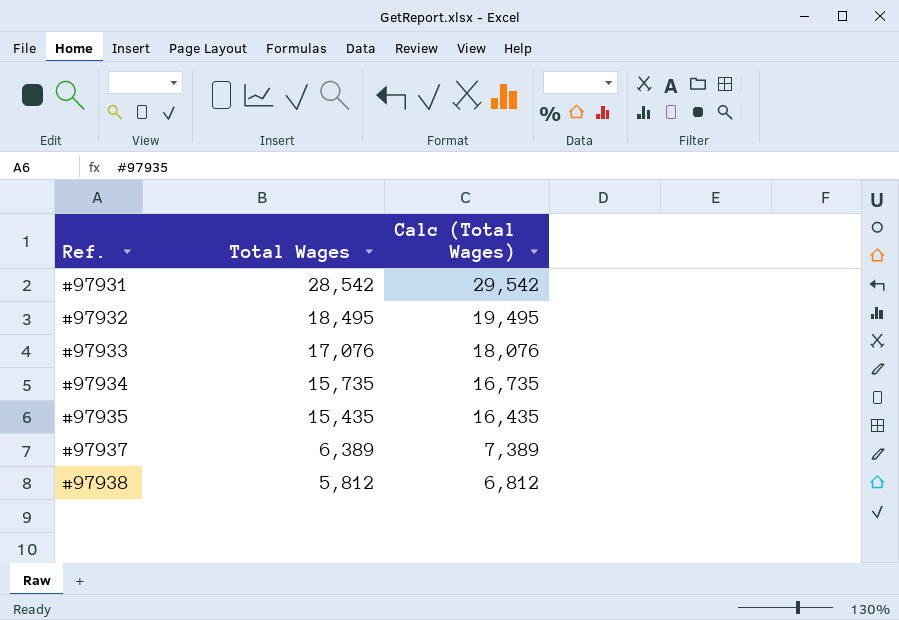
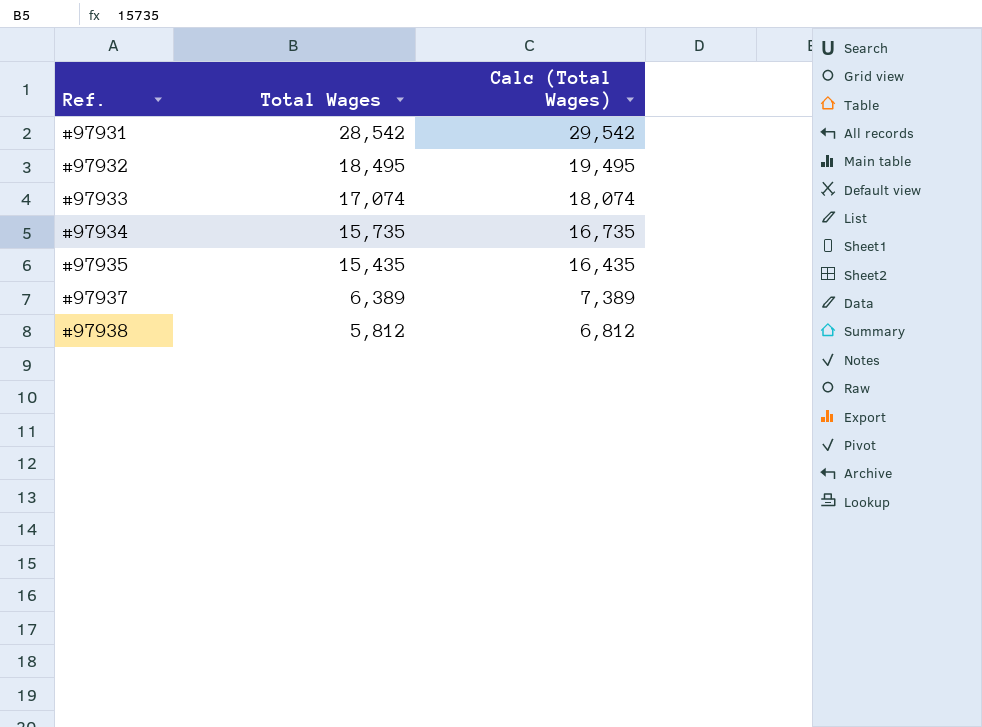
#97933 | Total Wages: 17,076 -> 17,074
#97933 | Calc (Total Wages): 18,076 -> 18,074

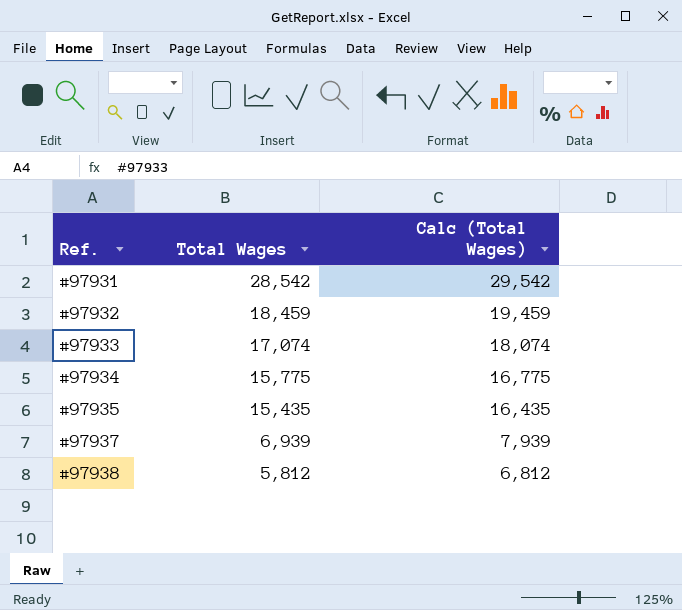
#97932 | Total Wages: 18,495 -> 18,459
#97932 | Calc (Total Wages): 19,495 -> 19,459
#97934 | Total Wages: 15,735 -> 15,775
#97934 | Calc (Total Wages): 16,735 -> 16,775
#97937 | Total Wages: 6,389 -> 6,939
#97937 | Calc (Total Wages): 7,389 -> 7,939

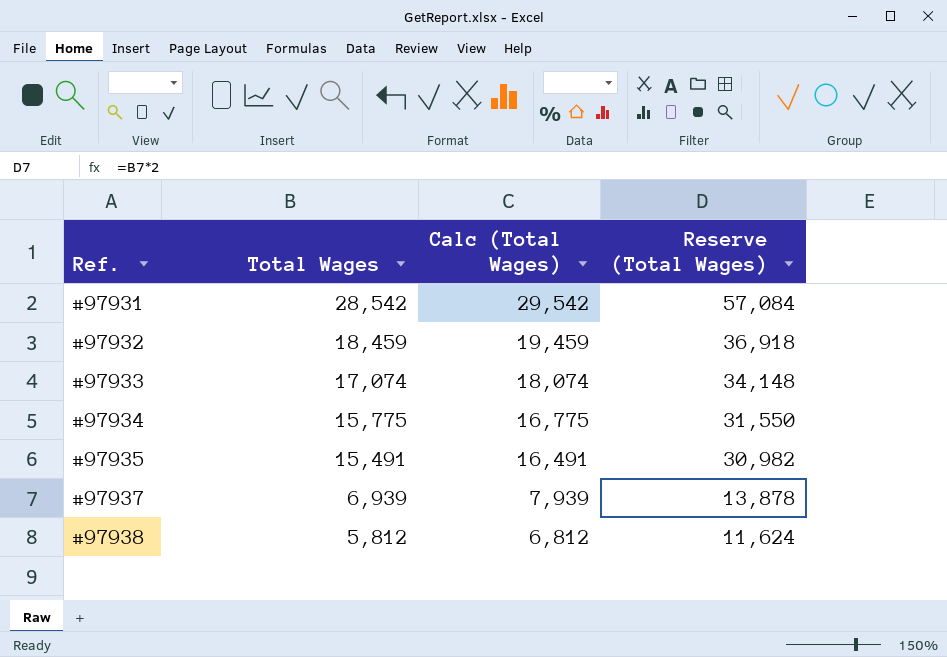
column Reserve (Total Wages) | formula: none -> [Total Wages] * 2
#97935 | Total Wages: 15,435 -> 15,491
#97935 | Calc (Total Wages): 16,435 -> 16,491

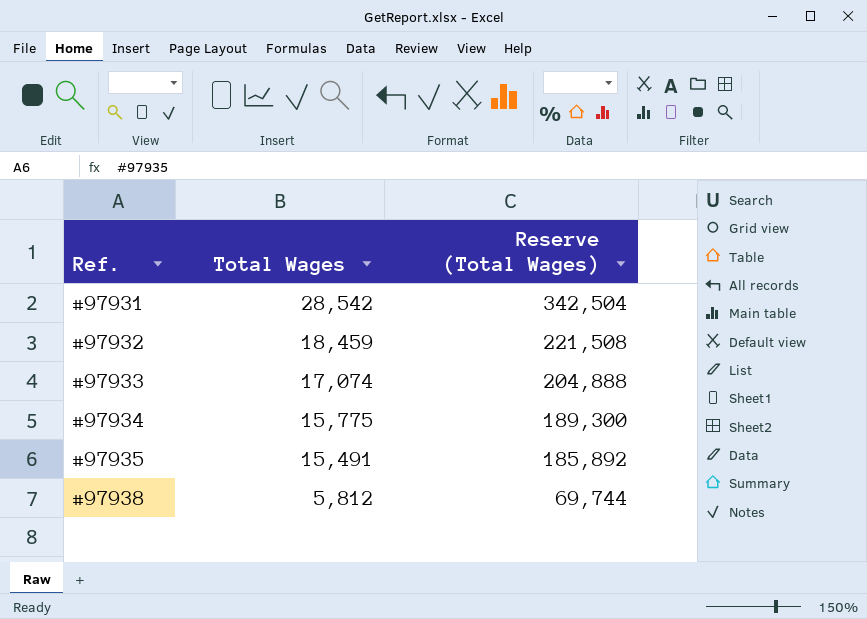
column Calc (Total Wages) | formula: [Total Wages] + 1000 -> none
column Reserve (Total Wages) | formula: [Total Wages] * 2 -> [Total Wages] * 12
row #97937: 6,939 | 7,939 | 13,878 -> none

